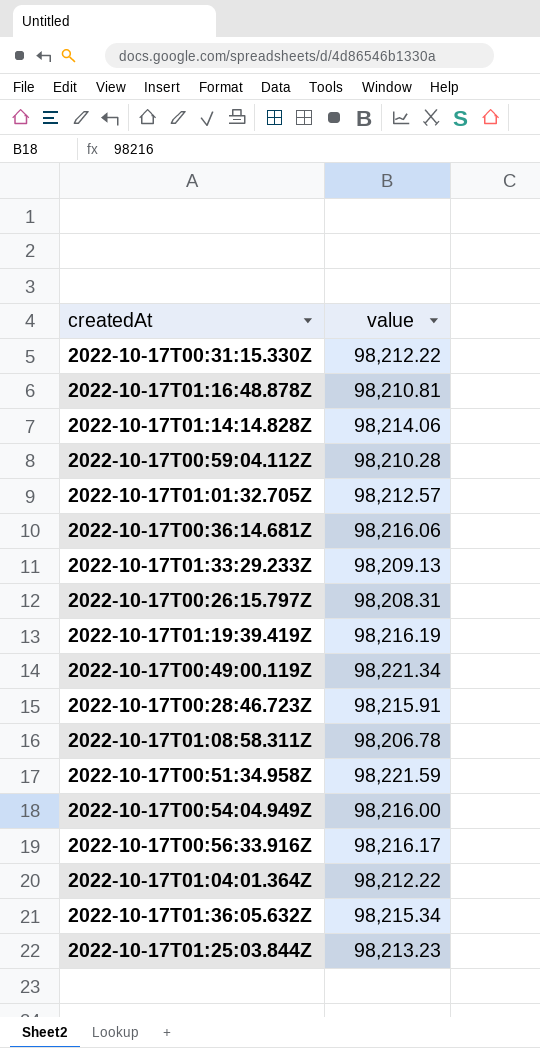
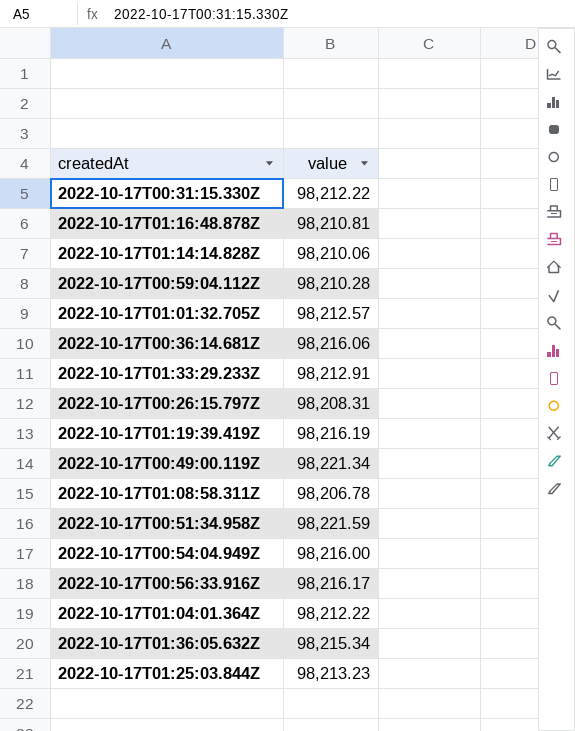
row 2022-10-17T00:28:46.723Z: 98,215.91 -> none
2022-10-17T01:14:14.828Z | value: 98,214.06 -> 98,210.06
2022-10-17T01:33:29.233Z | value: 98,209.13 -> 98,212.91

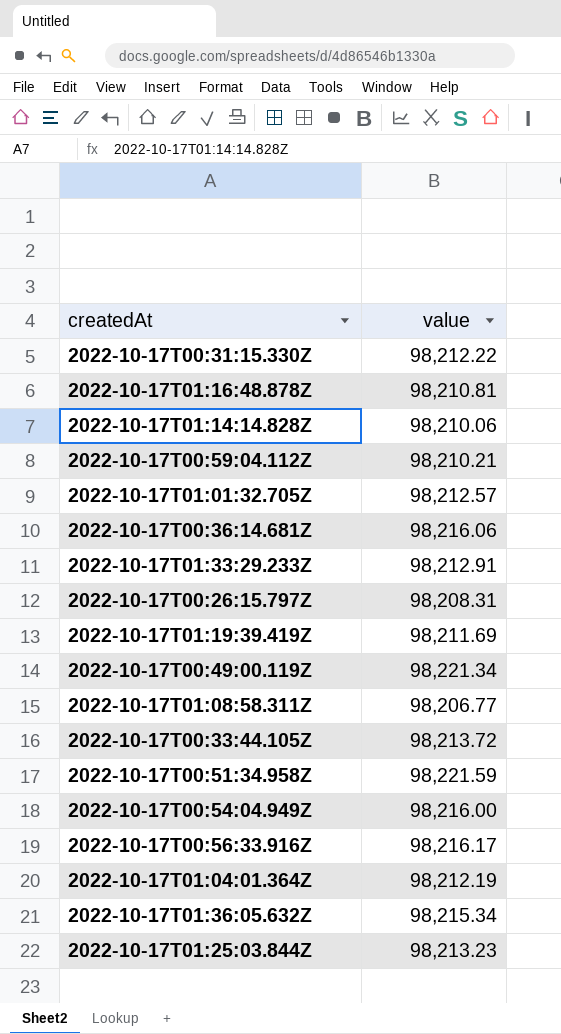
2022-10-17T00:59:04.112Z | value: 98,210.28 -> 98,210.21
2022-10-17T01:19:39.419Z | value: 98,216.19 -> 98,211.69
2022-10-17T01:08:58.311Z | value: 98,206.78 -> 98,206.77
row 2022-10-17T00:33:44.105Z: none -> 98,213.72
2022-10-17T01:04:01.364Z | value: 98,212.22 -> 98,212.19

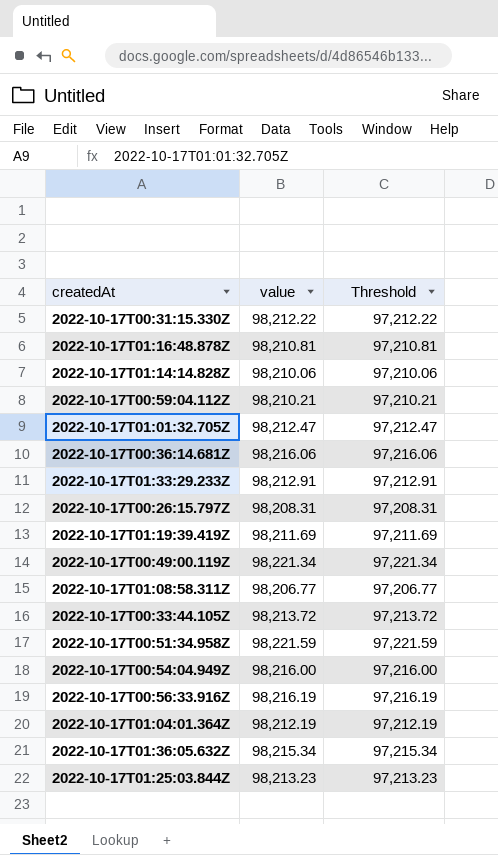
column Threshold | formula: none -> [value] - 1000
2022-10-17T01:01:32.705Z | value: 98,212.57 -> 98,212.47
2022-10-17T00:56:33.916Z | value: 98,216.17 -> 98,216.19

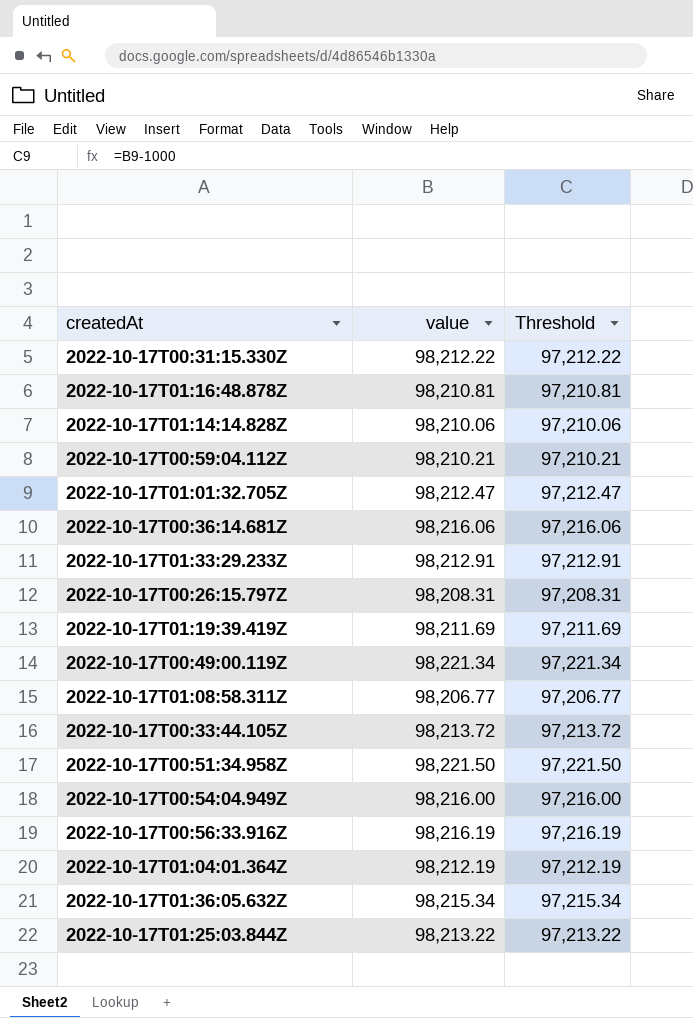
2022-10-17T00:51:34.958Z | value: 98,221.59 -> 98,221.50
2022-10-17T00:51:34.958Z | Threshold: 97,221.59 -> 97,221.50
2022-10-17T01:25:03.844Z | value: 98,213.23 -> 98,213.22
2022-10-17T01:25:03.844Z | Threshold: 97,213.23 -> 97,213.22

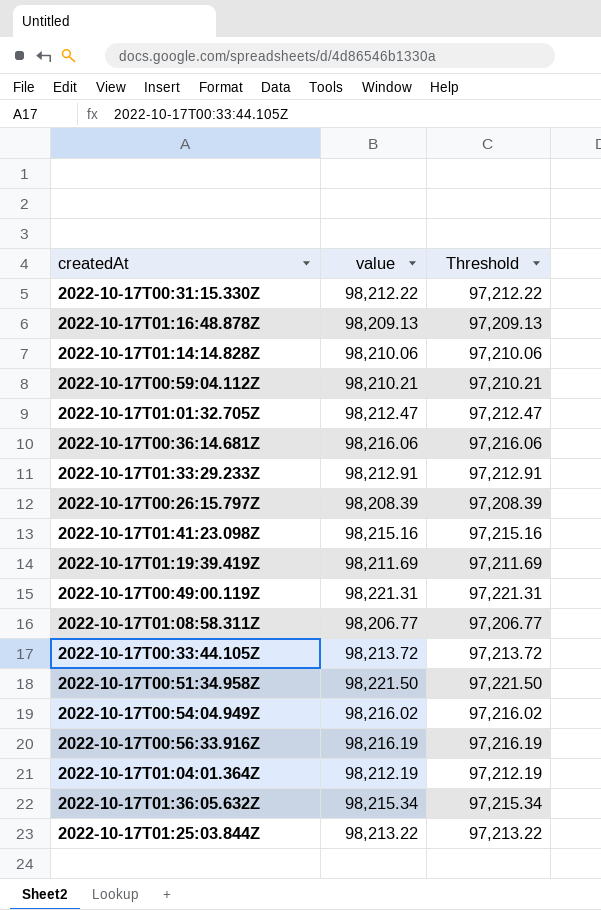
2022-10-17T01:16:48.878Z | value: 98,210.81 -> 98,209.13
2022-10-17T01:16:48.878Z | Threshold: 97,210.81 -> 97,209.13
2022-10-17T00:26:15.797Z | value: 98,208.31 -> 98,208.39
2022-10-17T00:26:15.797Z | Threshold: 97,208.31 -> 97,208.39
row 2022-10-17T01:41:23.098Z: none -> 98,215.16 | 97,215.16
2022-10-17T00:49:00.119Z | value: 98,221.34 -> 98,221.31
2022-10-17T00:49:00.119Z | Threshold: 97,221.34 -> 97,221.31
2022-10-17T00:54:04.949Z | value: 98,216.00 -> 98,216.02
2022-10-17T00:54:04.949Z | Threshold: 97,216.00 -> 97,216.02

